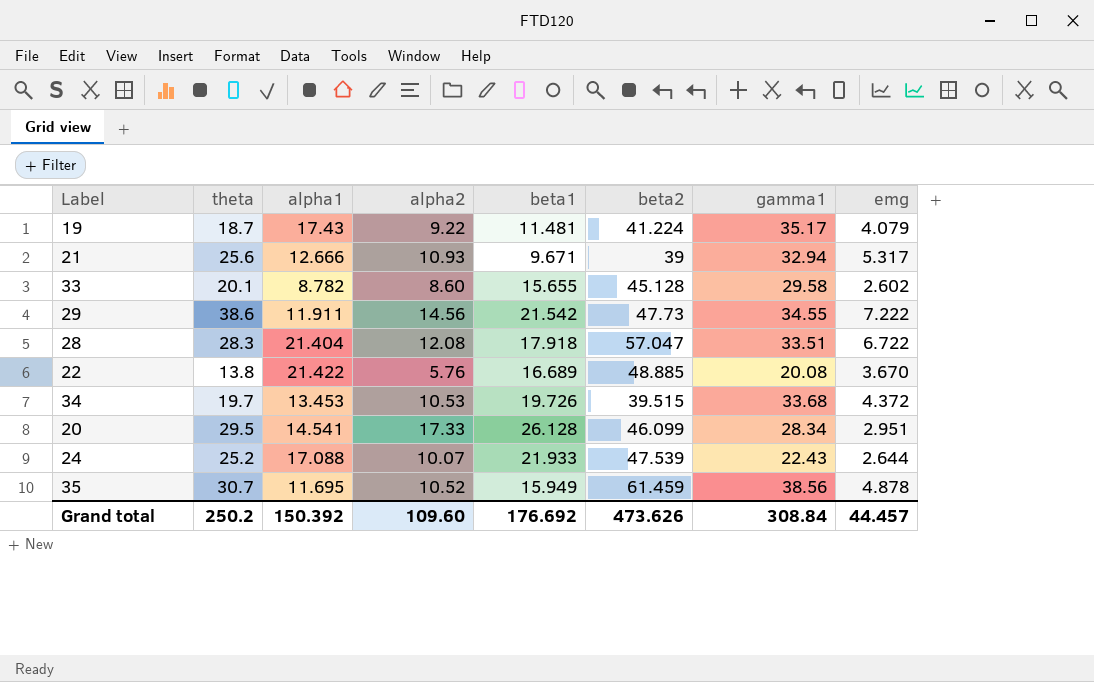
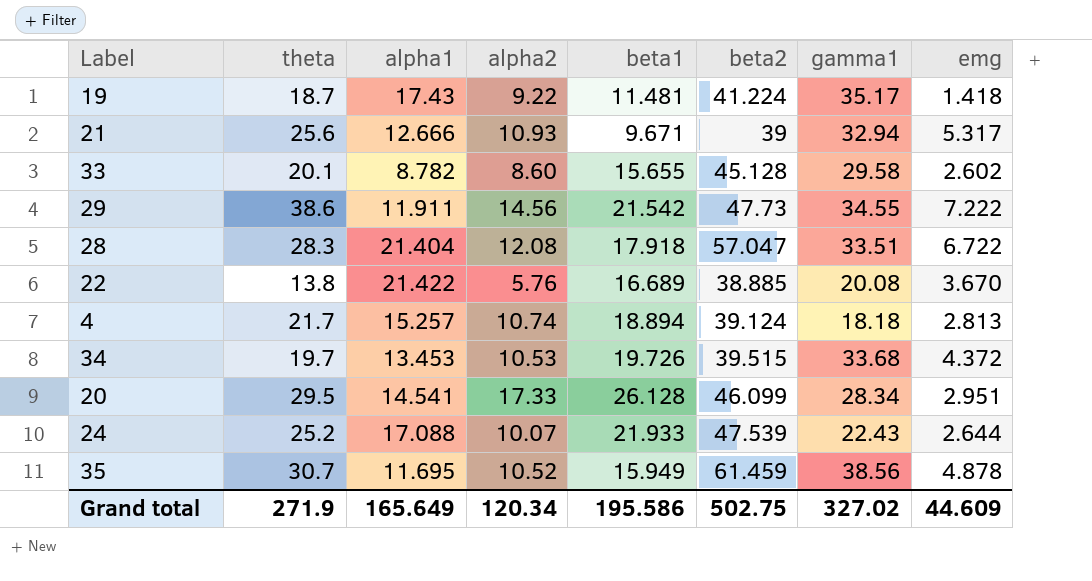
19 | emg: 4.079 -> 1.418
22 | beta2: 48.885 -> 38.885
row 4: none -> 21.7 | 15.257 | 10.74 | 18.894 | 39.124 | 18.18 | 2.813
Grand total | theta: 250.2 -> 271.9
Grand total | alpha1: 150.392 -> 165.649
Grand total | alpha2: 109.60 -> 120.34
Grand total | beta1: 176.692 -> 195.586
Grand total | beta2: 473.626 -> 502.75
Grand total | gamma1: 308.84 -> 327.02
Grand total | emg: 44.457 -> 44.609

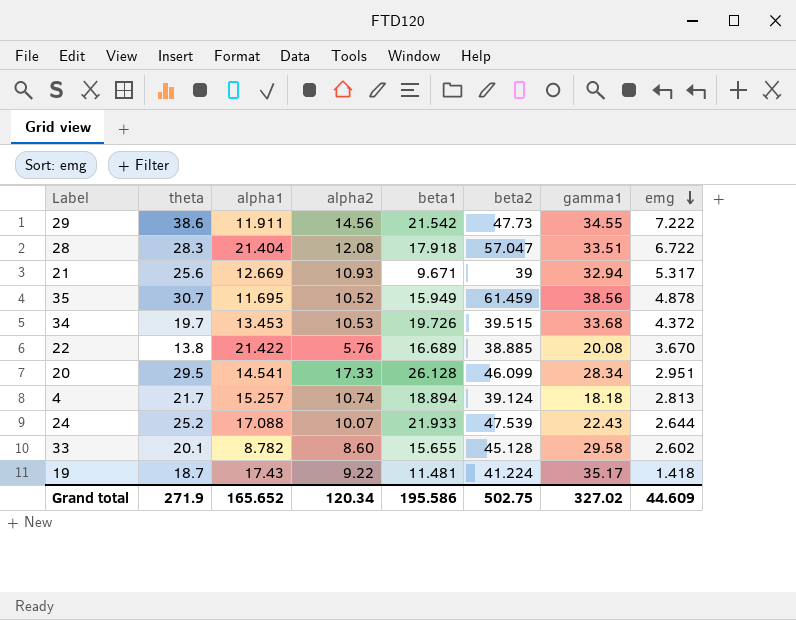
row order: none -> emg descending
21 | alpha1: 12.666 -> 12.669
Grand total | alpha1: 165.649 -> 165.652

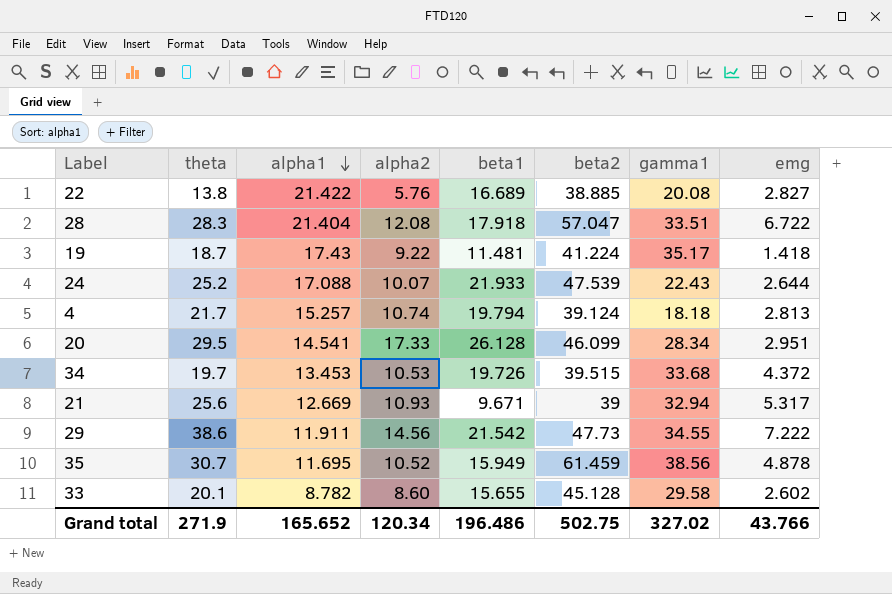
row order: emg descending -> alpha1 descending
22 | emg: 3.670 -> 2.827
4 | beta1: 18.894 -> 19.794
Grand total | beta1: 195.586 -> 196.486
Grand total | emg: 44.609 -> 43.766

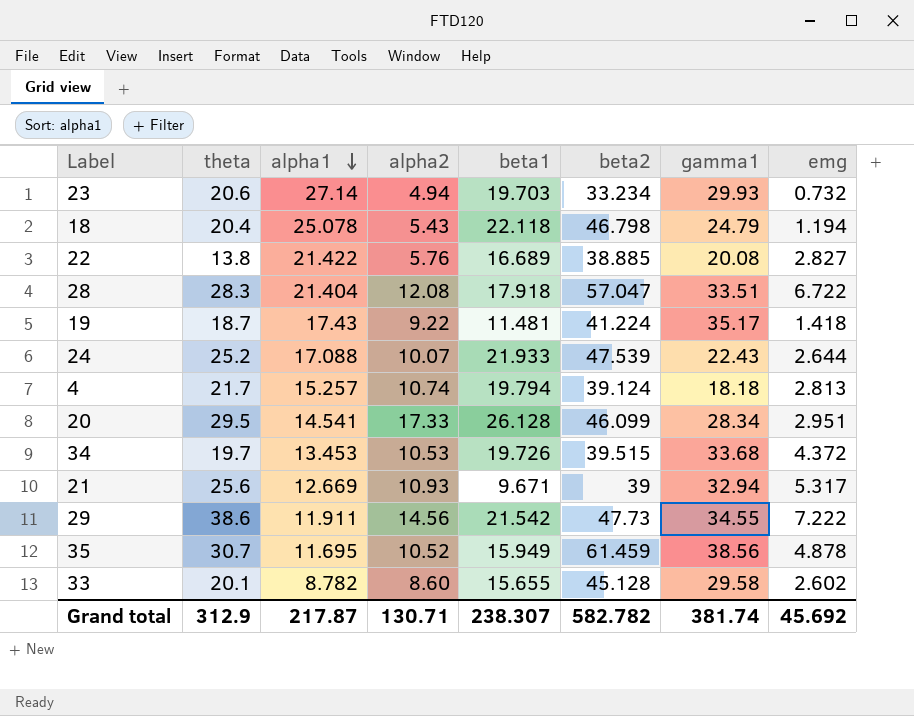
row 23: none -> 20.6 | 27.14 | 4.94 | 19.703 | 33.234 | 29.93 | 0.732
row 18: none -> 20.4 | 25.078 | 5.43 | 22.118 | 46.798 | 24.79 | 1.194
Grand total | theta: 271.9 -> 312.9
Grand total | alpha1: 165.652 -> 217.87
Grand total | alpha2: 120.34 -> 130.71
Grand total | beta1: 196.486 -> 238.307
Grand total | beta2: 502.75 -> 582.782
Grand total | gamma1: 327.02 -> 381.74
Grand total | emg: 43.766 -> 45.692

